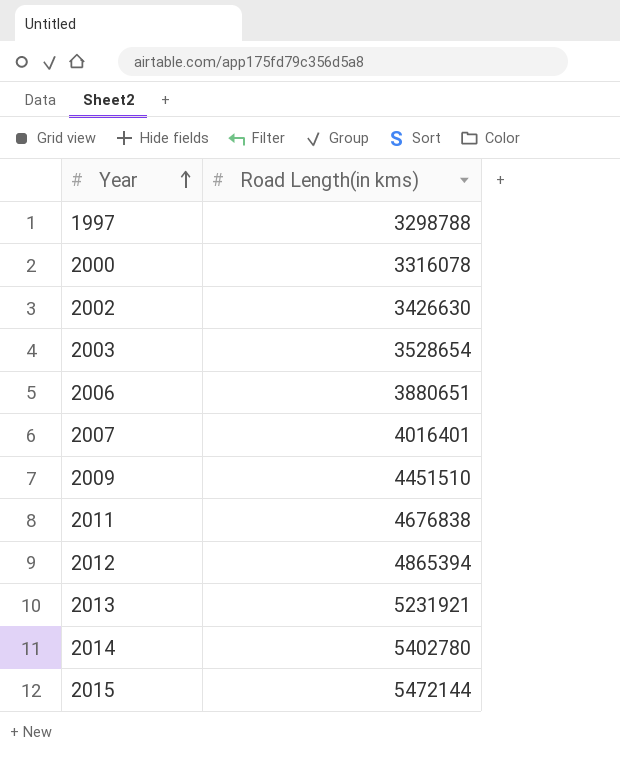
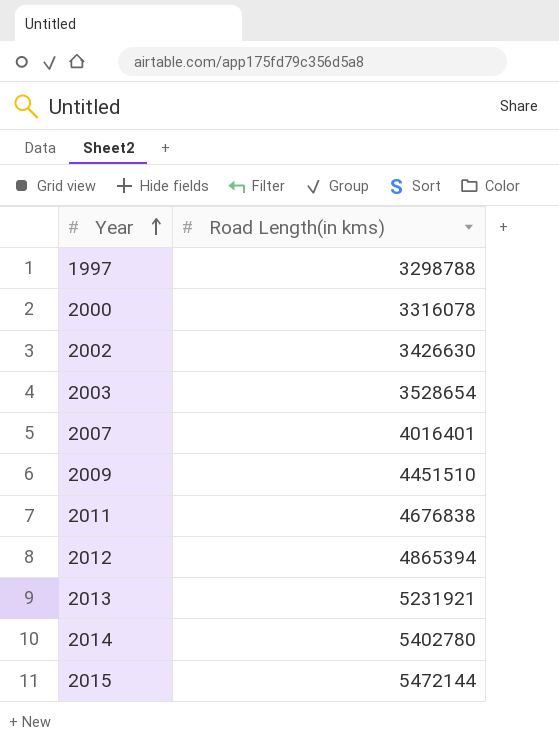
row 2006: 3880651 -> none

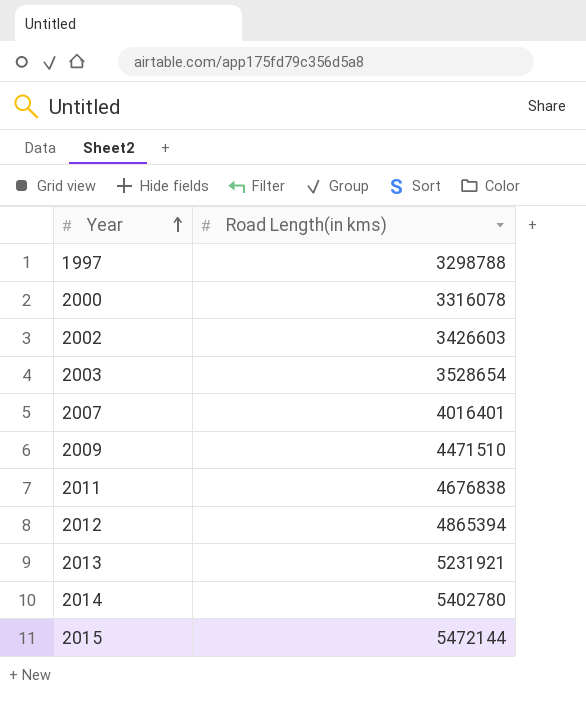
2002 | Road Length(in kms): 3426630 -> 3426603
2009 | Road Length(in kms): 4451510 -> 4471510

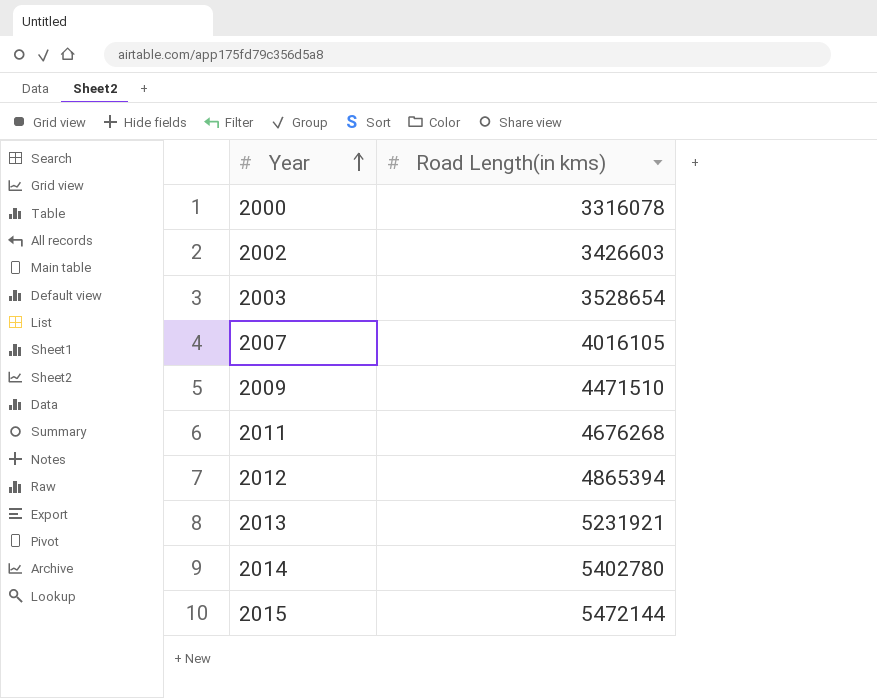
row 1997: 3298788 -> none
2007 | Road Length(in kms): 4016401 -> 4016105
2011 | Road Length(in kms): 4676838 -> 4676268

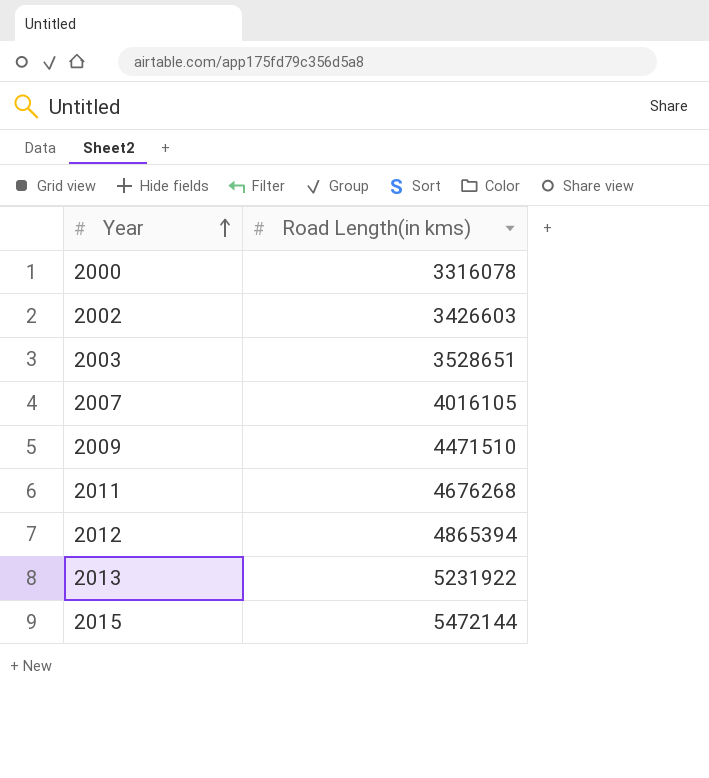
row 2014: 5402780 -> none
2003 | Road Length(in kms): 3528654 -> 3528651
2013 | Road Length(in kms): 5231921 -> 5231922

